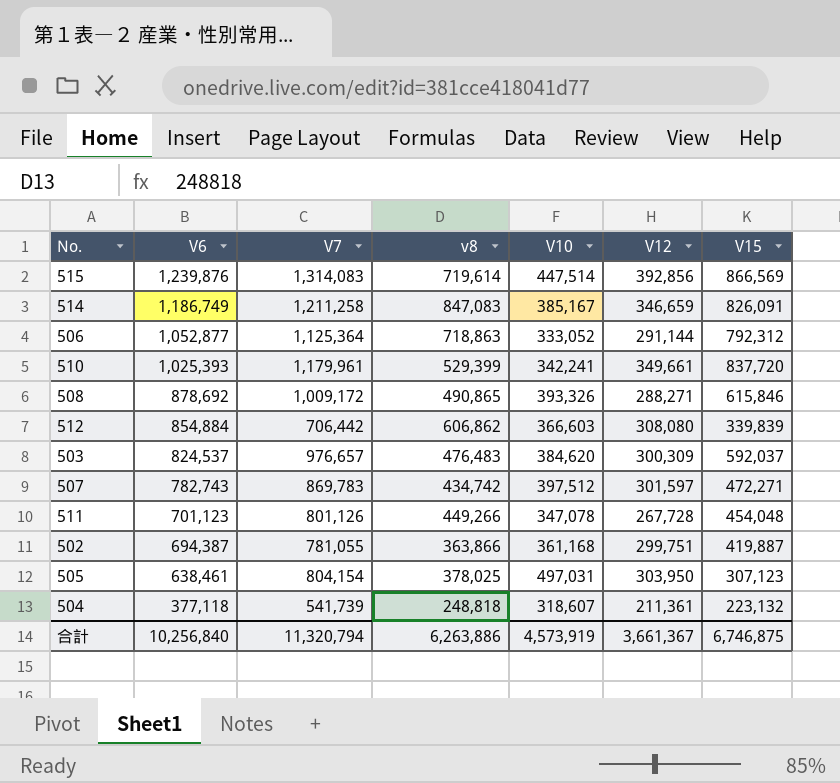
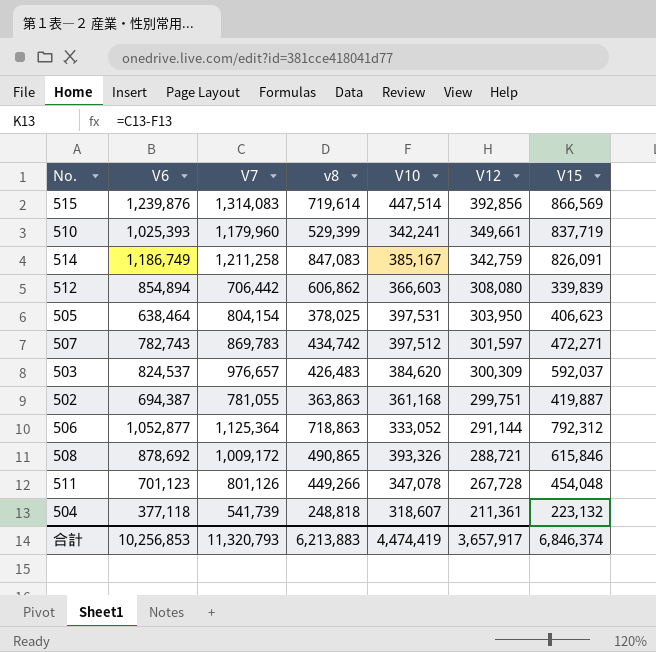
row order: V6 descending -> V12 descending
510 | V7: 1,179,961 -> 1,179,960
510 | V15: 837,720 -> 837,719
514 | V12: 346,659 -> 342,759
512 | V6: 854,884 -> 854,894
505 | V6: 638,461 -> 638,464
505 | V10: 497,031 -> 397,531
505 | V15: 307,123 -> 406,623
503 | v8: 476,483 -> 426,483
502 | v8: 363,866 -> 363,863
508 | V12: 288,271 -> 288,721
合計 | V6: 10,256,840 -> 10,256,853
合計 | V7: 11,320,794 -> 11,320,793
合計 | v8: 6,263,886 -> 6,213,883
合計 | V10: 4,573,919 -> 4,474,419
合計 | V12: 3,661,367 -> 3,657,917
合計 | V15: 6,746,875 -> 6,846,374

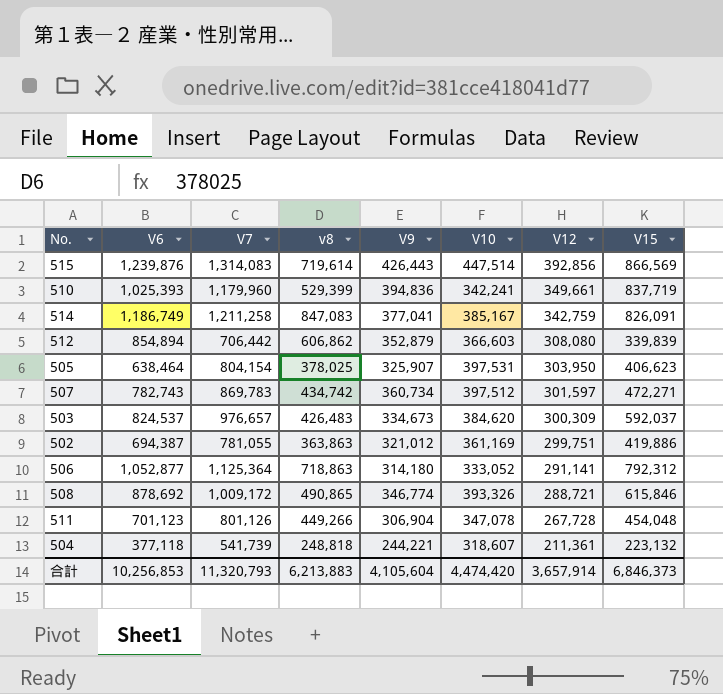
column V9 | position: none -> 5
502 | V10: 361,168 -> 361,169
502 | V15: 419,887 -> 419,886
506 | V12: 291,144 -> 291,141
合計 | V10: 4,474,419 -> 4,474,420
合計 | V12: 3,657,917 -> 3,657,914
合計 | V15: 6,846,374 -> 6,846,373

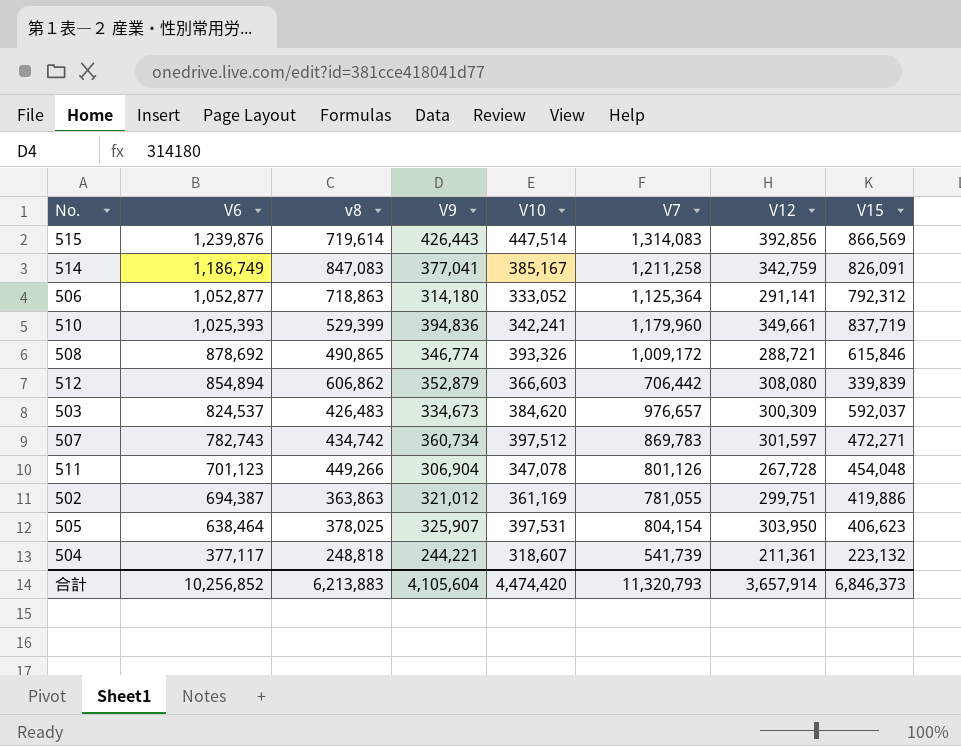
row order: V12 descending -> V6 descending
column V7 | position: 3 -> 6
504 | V6: 377,118 -> 377,117
合計 | V6: 10,256,853 -> 10,256,852

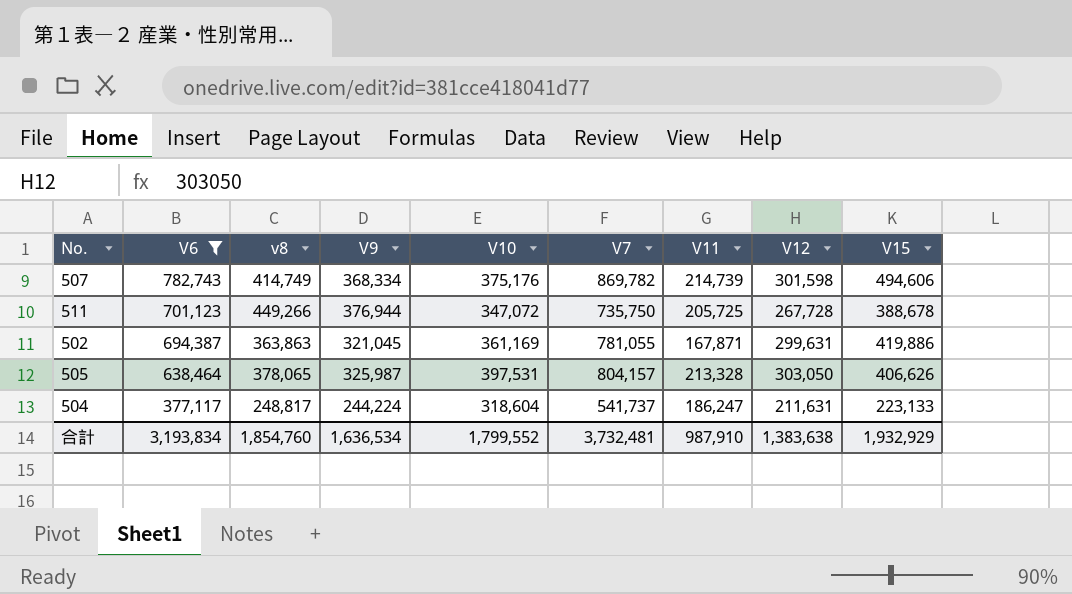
filter: none -> V6 <= 782,743
column V11 | position: none -> 7
507 | v8: 434,742 -> 414,749
507 | V9: 360,734 -> 368,334
507 | V10: 397,512 -> 375,176
507 | V7: 869,783 -> 869,782
507 | V12: 301,597 -> 301,598
507 | V15: 472,271 -> 494,606
511 | V9: 306,904 -> 376,944
511 | V10: 347,078 -> 347,072
511 | V7: 801,126 -> 735,750
511 | V15: 454,048 -> 388,678
502 | V9: 321,012 -> 321,045
502 | V12: 299,751 -> 299,631
505 | v8: 378,025 -> 378,065
505 | V9: 325,907 -> 325,987
505 | V7: 804,154 -> 804,157
505 | V12: 303,950 -> 303,050
505 | V15: 406,623 -> 406,626
504 | v8: 248,818 -> 248,817
504 | V9: 244,221 -> 244,224
504 | V10: 318,607 -> 318,604
504 | V7: 541,739 -> 541,737
504 | V12: 211,361 -> 211,631
504 | V15: 223,132 -> 223,133
合計 | V6: 10,256,852 -> 3,193,834
合計 | v8: 6,213,883 -> 1,854,760
合計 | V9: 4,105,604 -> 1,636,534
合計 | V10: 4,474,420 -> 1,799,552
合計 | V7: 11,320,793 -> 3,732,481
合計 | V12: 3,657,914 -> 1,383,638
合計 | V15: 6,846,373 -> 1,932,929

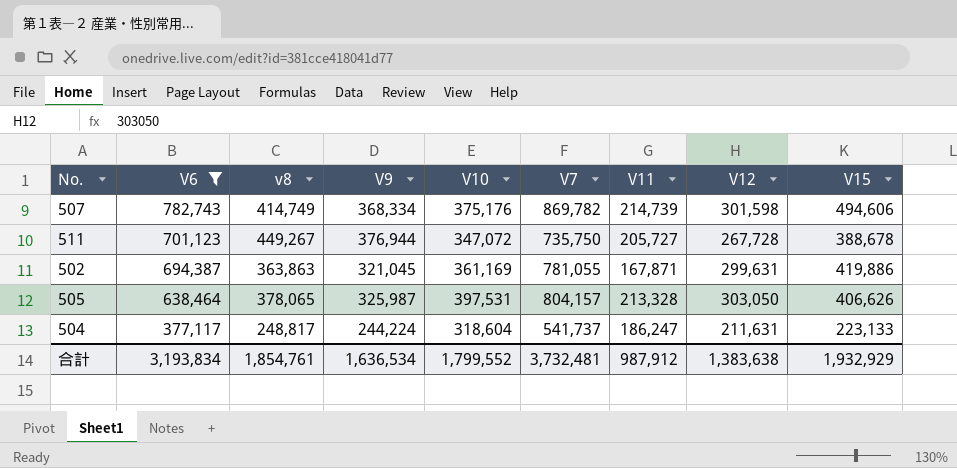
511 | v8: 449,266 -> 449,267
511 | V11: 205,725 -> 205,727
合計 | v8: 1,854,760 -> 1,854,761
合計 | V11: 987,910 -> 987,912

